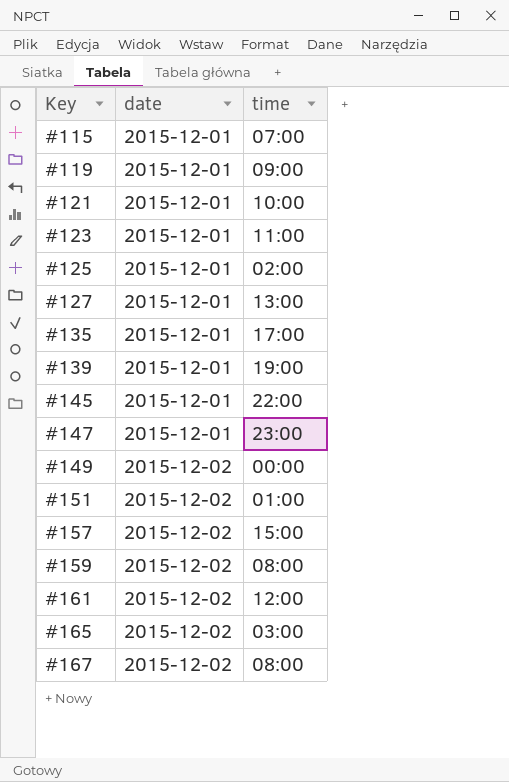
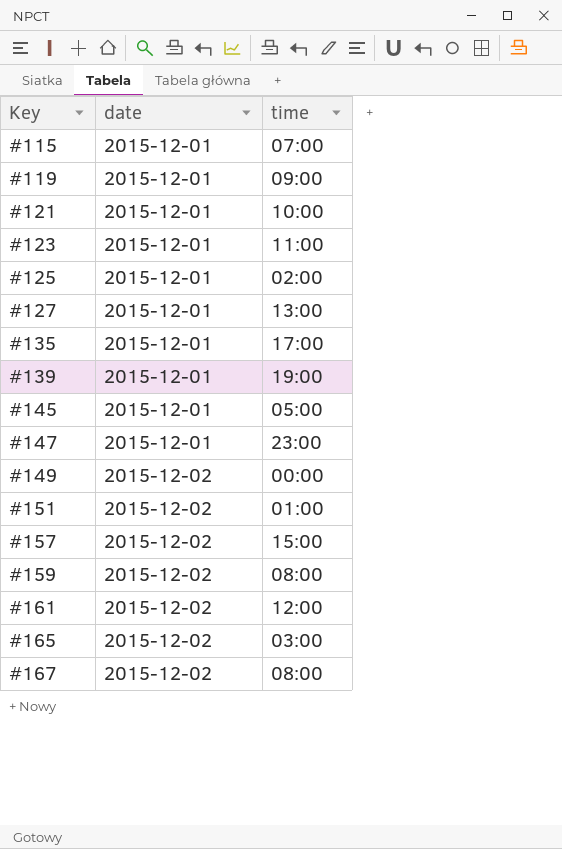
#145 | time: 22:00 -> 05:00

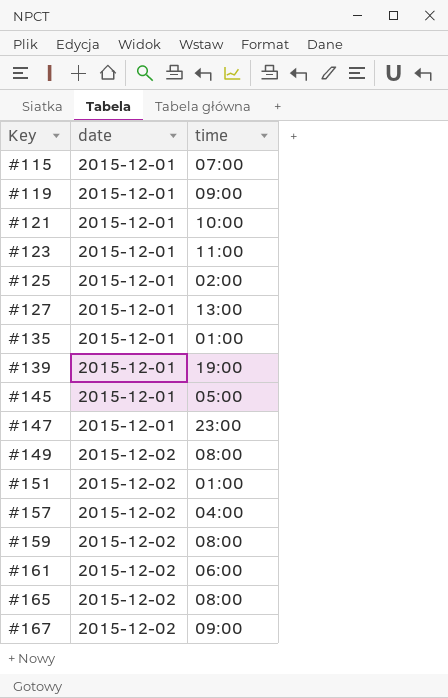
#135 | time: 17:00 -> 01:00
#149 | time: 00:00 -> 08:00
#157 | time: 15:00 -> 04:00
#161 | time: 12:00 -> 06:00
#165 | time: 03:00 -> 08:00
#167 | time: 08:00 -> 09:00

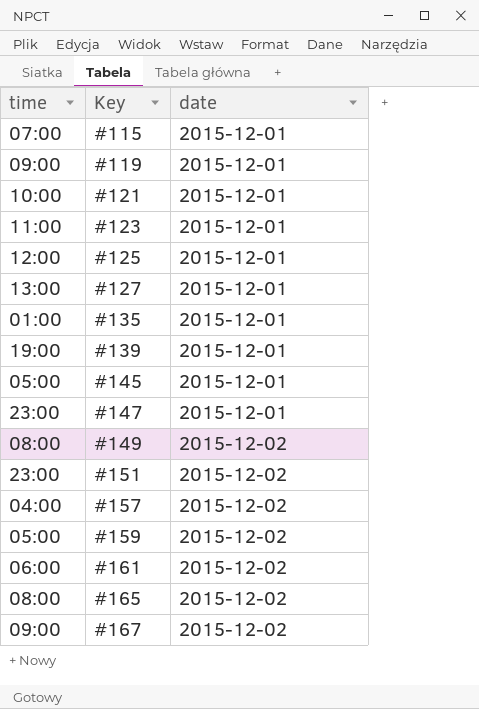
column time | position: 3 -> 1
#125 | time: 02:00 -> 12:00
#151 | time: 01:00 -> 23:00
#159 | time: 08:00 -> 05:00

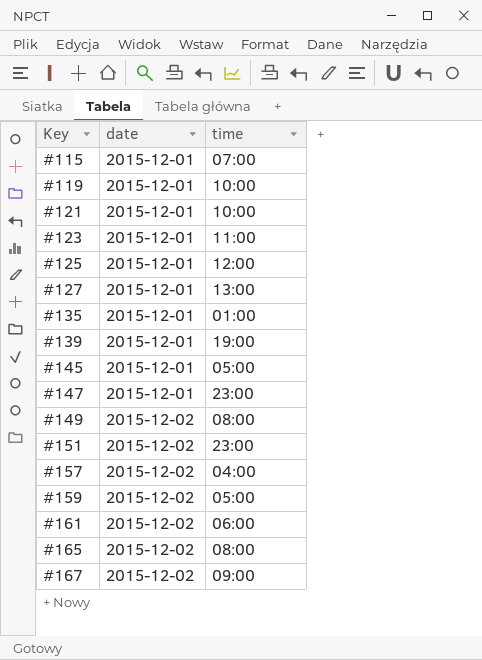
column time | position: 1 -> 3
#119 | time: 09:00 -> 10:00

